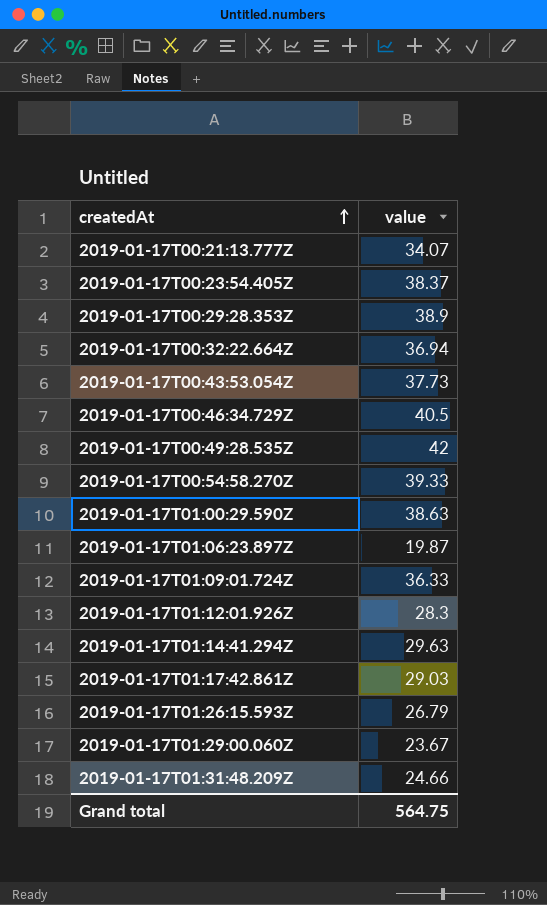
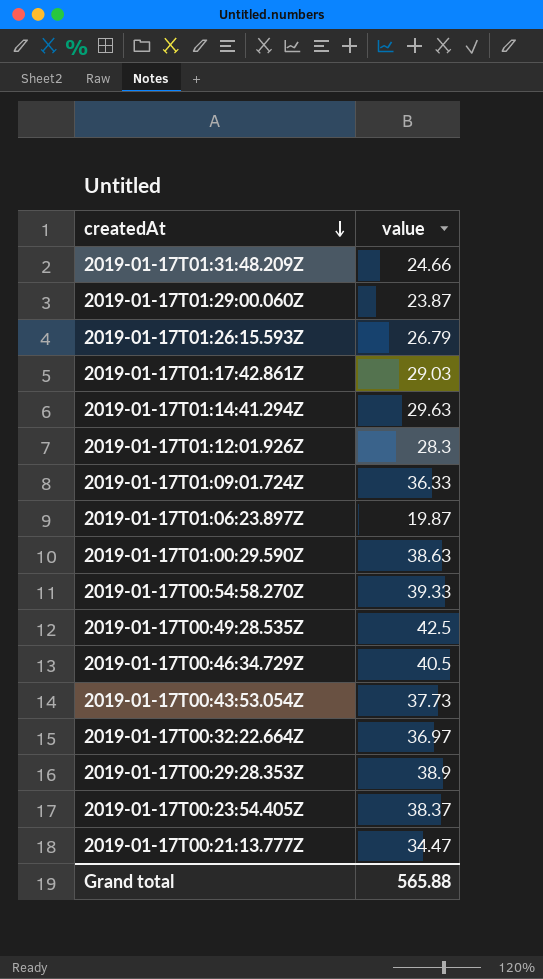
row order: createdAt ascending -> createdAt descending
2019-01-17T01:29:00.060Z | value: 23.67 -> 23.87
2019-01-17T00:49:28.535Z | value: 42 -> 42.5
2019-01-17T00:32:22.664Z | value: 36.94 -> 36.97
2019-01-17T00:21:13.777Z | value: 34.07 -> 34.47
Grand total | value: 564.75 -> 565.88

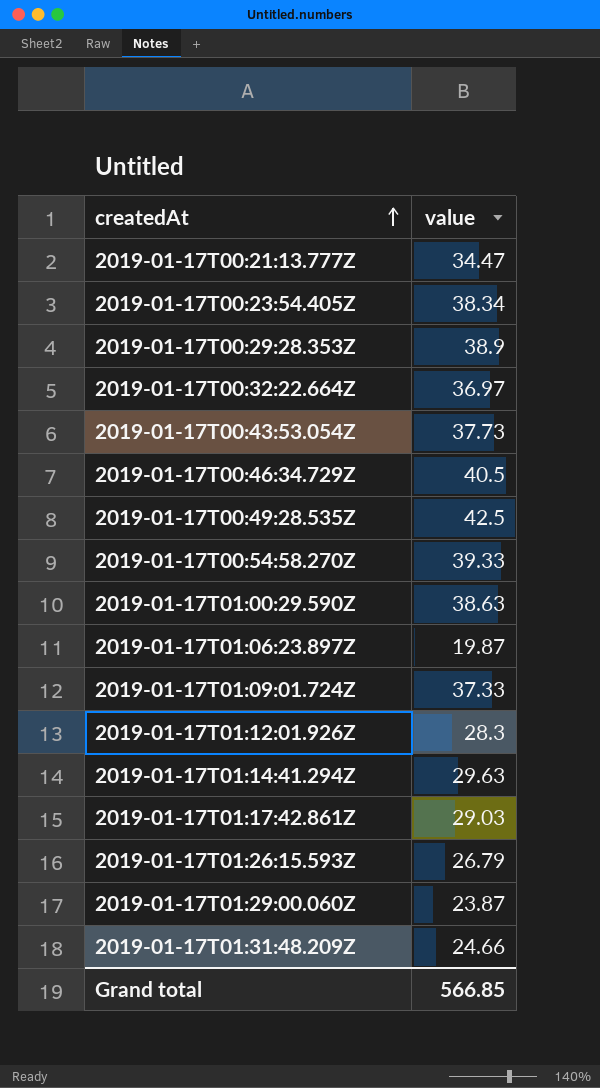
row order: createdAt descending -> createdAt ascending
2019-01-17T00:23:54.405Z | value: 38.37 -> 38.34
2019-01-17T01:09:01.724Z | value: 36.33 -> 37.33
Grand total | value: 565.88 -> 566.85

